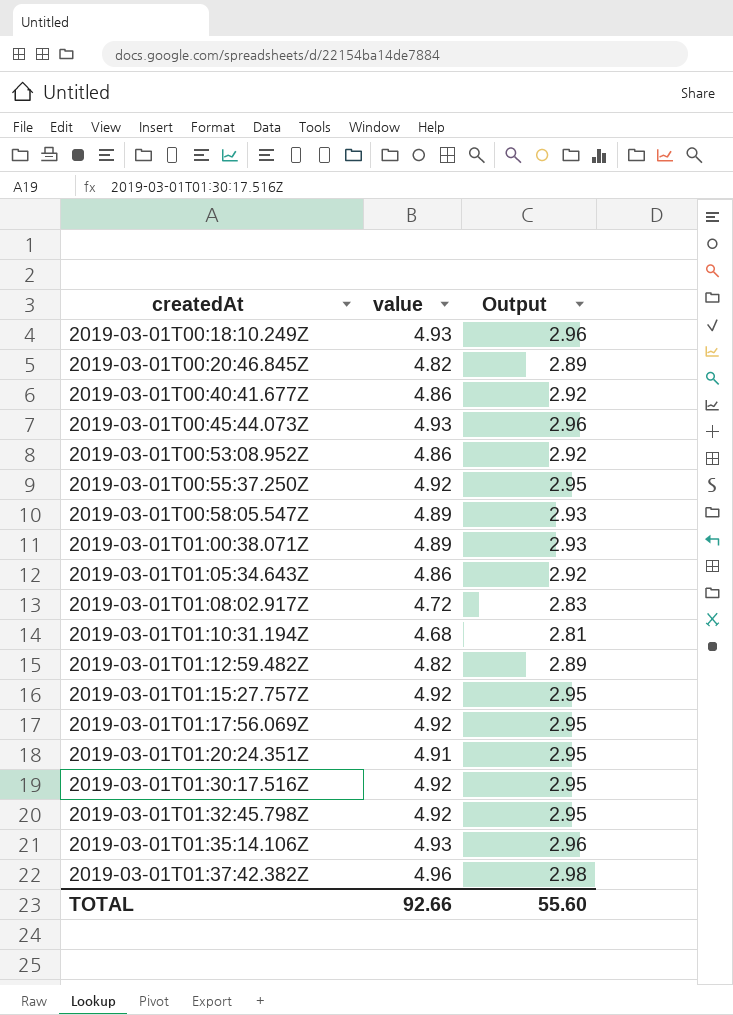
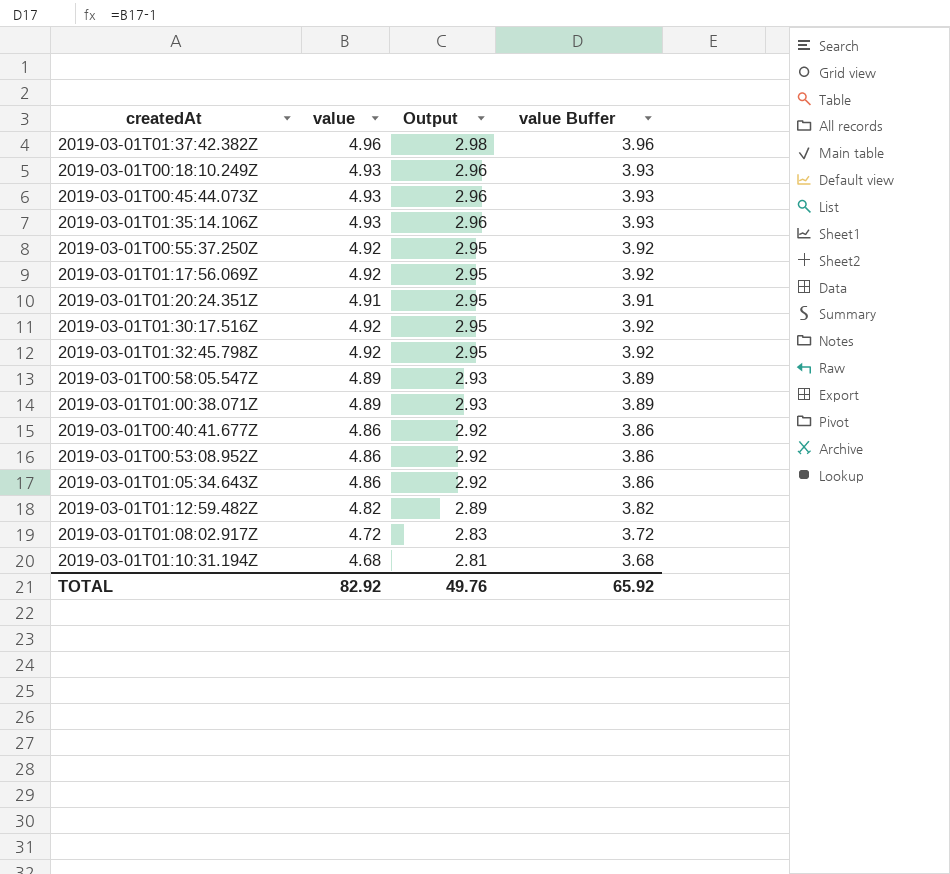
row order: createdAt ascending -> Output descending
column value Buffer | formula: none -> [value] - 1
row 2019-03-01T00:20:46.845Z: 4.82 | 2.89 -> none
row 2019-03-01T01:15:27.757Z: 4.92 | 2.95 -> none
TOTAL | value: 92.66 -> 82.92
TOTAL | Output: 55.60 -> 49.76

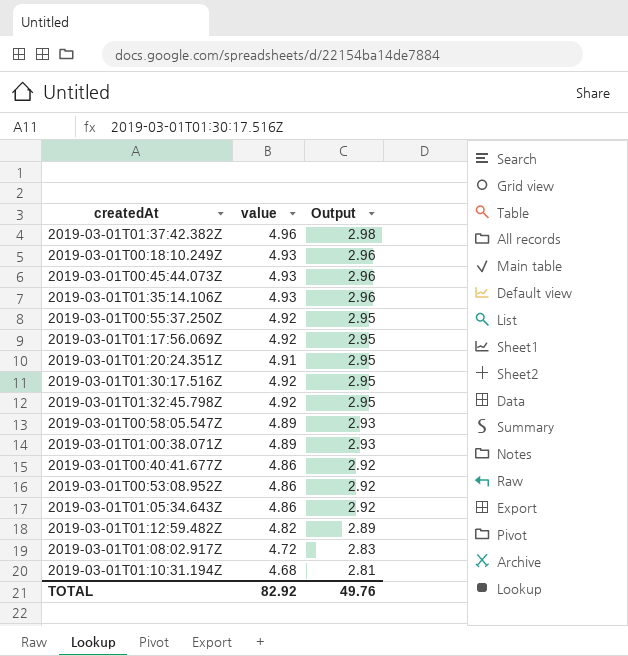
column value Buffer | formula: [value] - 1 -> none

